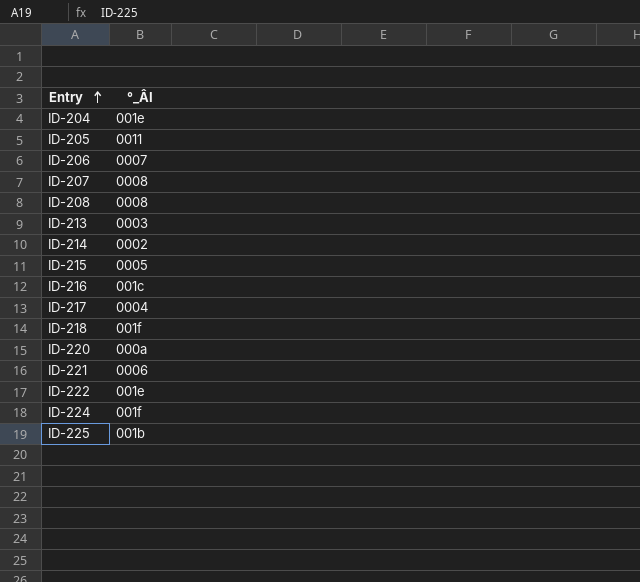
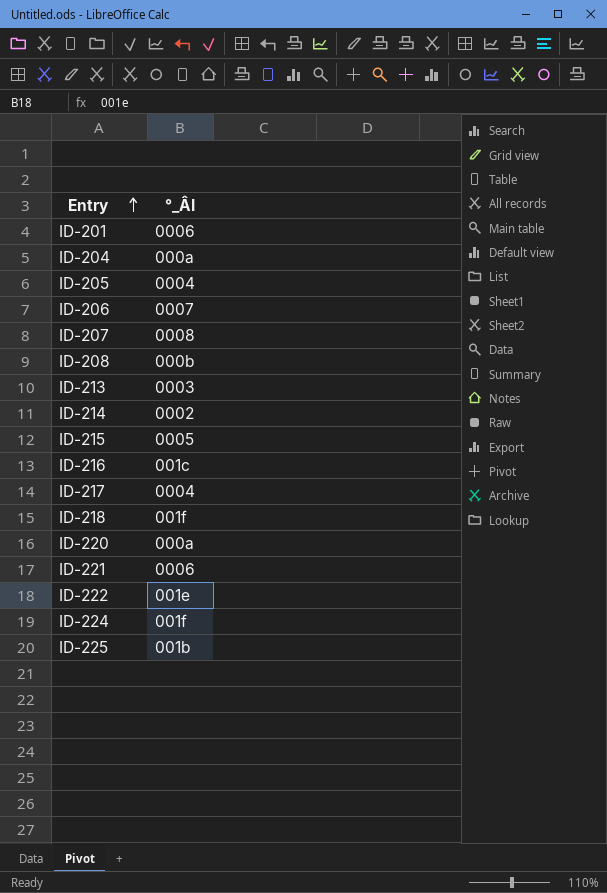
row ID-201: none -> 0006
ID-204 | °_ÂI: 001e -> 000a
ID-205 | °_ÂI: 0011 -> 0004
ID-208 | °_ÂI: 0008 -> 000b

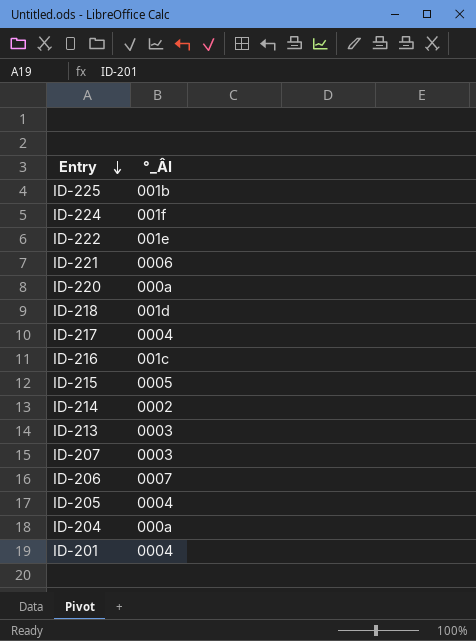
row order: Entry ascending -> Entry descending
row ID-208: 000b -> none
ID-218 | °_ÂI: 001f -> 001d
ID-207 | °_ÂI: 0008 -> 0003
ID-201 | °_ÂI: 0006 -> 0004

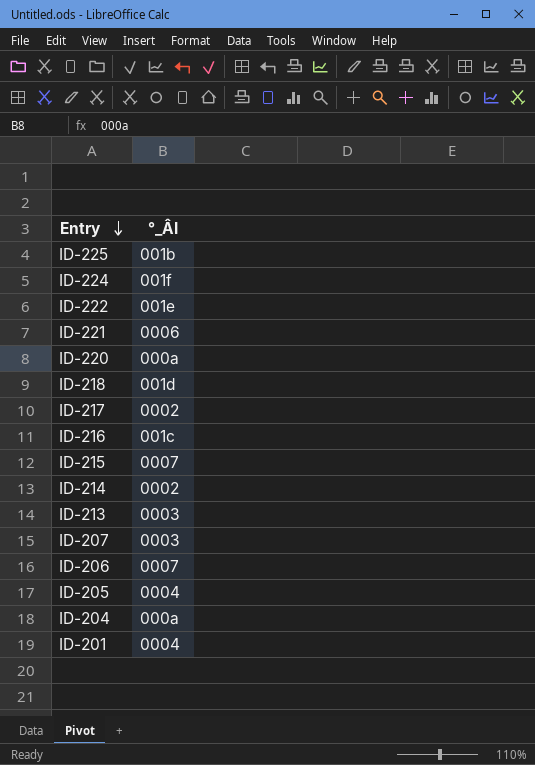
ID-217 | °_ÂI: 0004 -> 0002
ID-215 | °_ÂI: 0005 -> 0007

